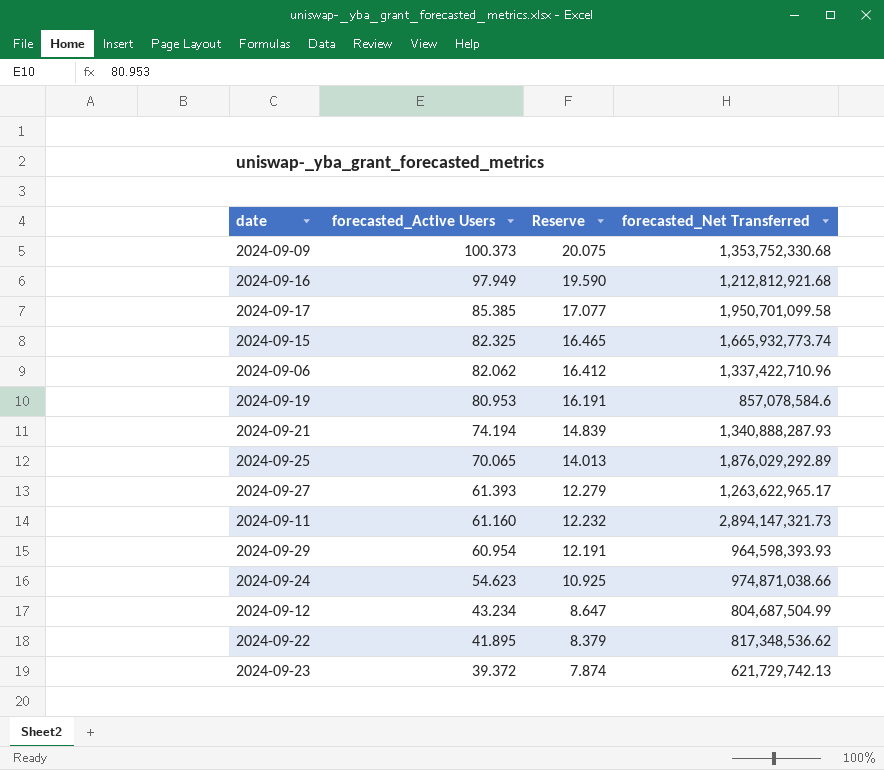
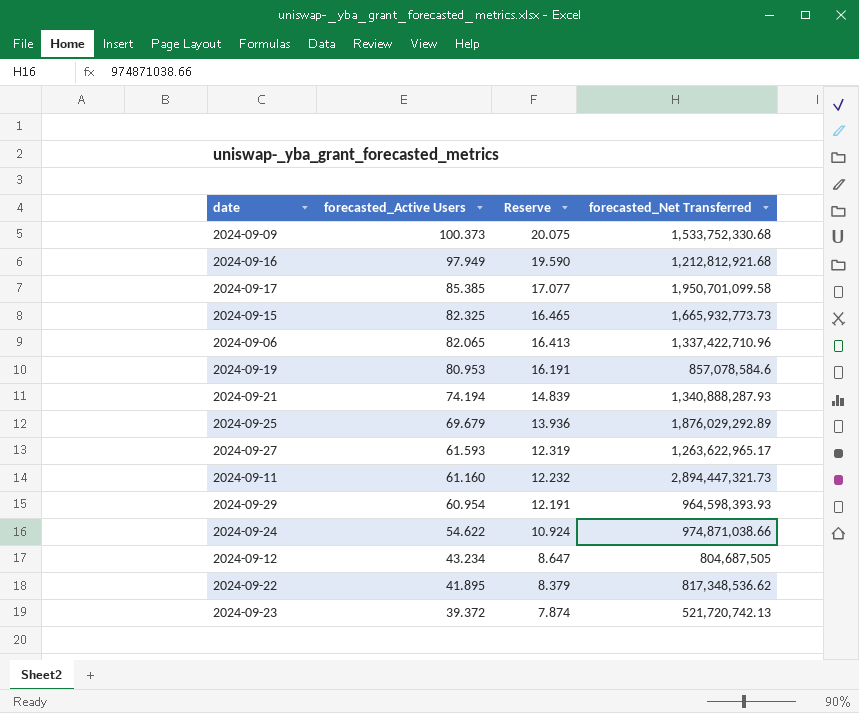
2024-09-09 | forecasted_Net Transferred: 1,353,752,330.68 -> 1,533,752,330.68
2024-09-15 | forecasted_Net Transferred: 1,665,932,773.74 -> 1,665,932,773.73
2024-09-06 | forecasted_Active Users: 82.062 -> 82.065
2024-09-06 | Reserve: 16.412 -> 16.413
2024-09-25 | forecasted_Active Users: 70.065 -> 69.679
2024-09-25 | Reserve: 14.013 -> 13.936
2024-09-27 | forecasted_Active Users: 61.393 -> 61.593
2024-09-27 | Reserve: 12.279 -> 12.319
2024-09-11 | forecasted_Net Transferred: 2,894,147,321.73 -> 2,894,447,321.73
2024-09-24 | forecasted_Active Users: 54.623 -> 54.622
2024-09-24 | Reserve: 10.925 -> 10.924
2024-09-12 | forecasted_Net Transferred: 804,687,504.99 -> 804,687,505
2024-09-23 | forecasted_Net Transferred: 621,729,742.13 -> 521,720,742.13

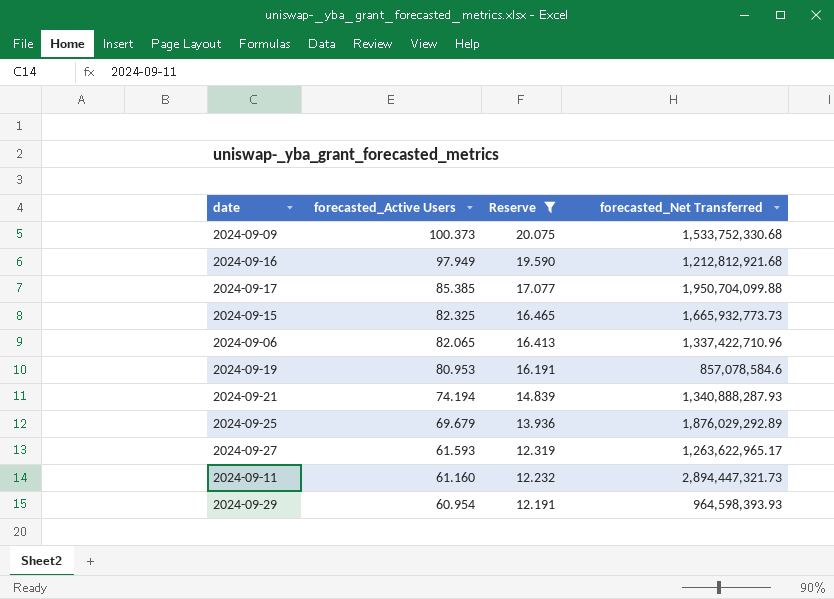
filter: none -> Reserve >= 12.191
2024-09-17 | forecasted_Net Transferred: 1,950,701,099.58 -> 1,950,704,099.88

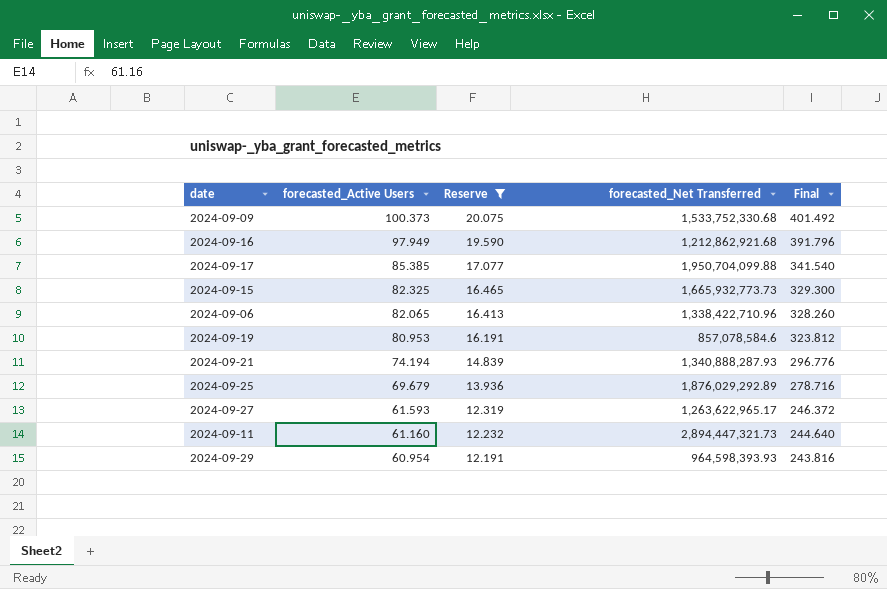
column Final | formula: none -> [forecasted_Active Users] * 4
2024-09-16 | forecasted_Net Transferred: 1,212,812,921.68 -> 1,212,862,921.68
2024-09-06 | forecasted_Net Transferred: 1,337,422,710.96 -> 1,338,422,710.96

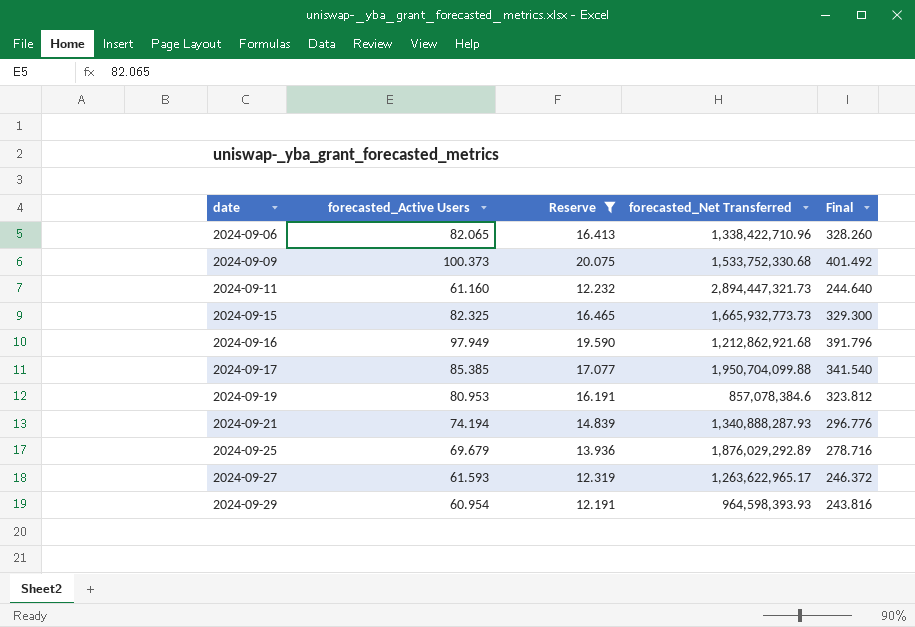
row order: forecasted_Active Users descending -> date ascending
2024-09-19 | forecasted_Net Transferred: 857,078,584.6 -> 857,078,384.6

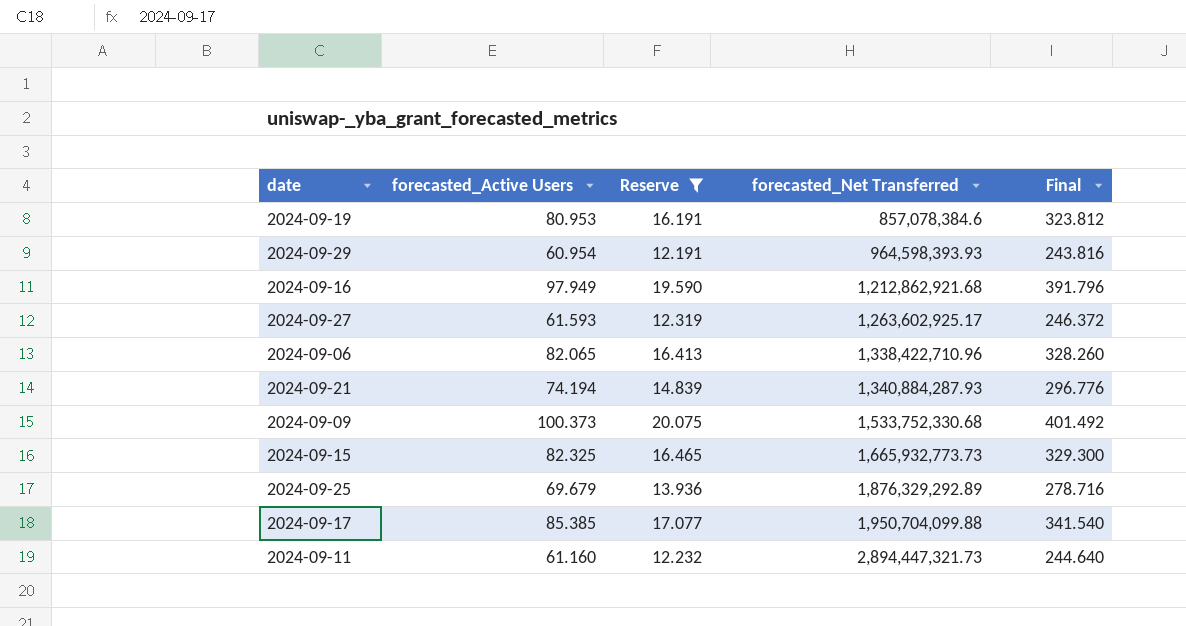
row order: date ascending -> forecasted_Net Transferred ascending
2024-09-27 | forecasted_Net Transferred: 1,263,622,965.17 -> 1,263,602,925.17
2024-09-21 | forecasted_Net Transferred: 1,340,888,287.93 -> 1,340,884,287.93
2024-09-25 | forecasted_Net Transferred: 1,876,029,292.89 -> 1,876,329,292.89

